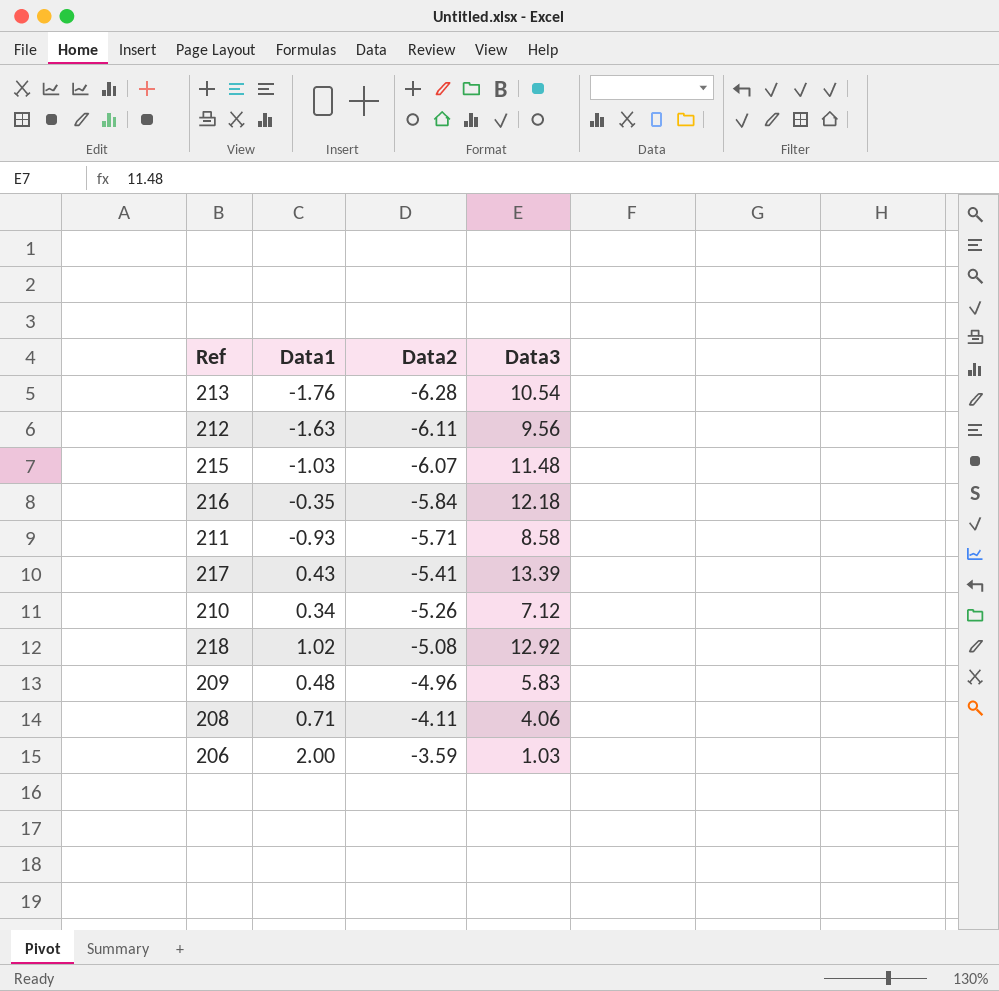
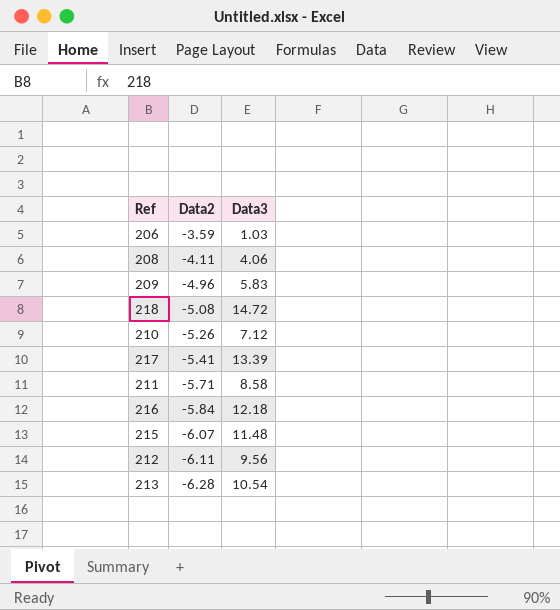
row order: Data2 ascending -> Data2 descending
column Data1 | position: 2 -> none
218 | Data3: 12.92 -> 14.72

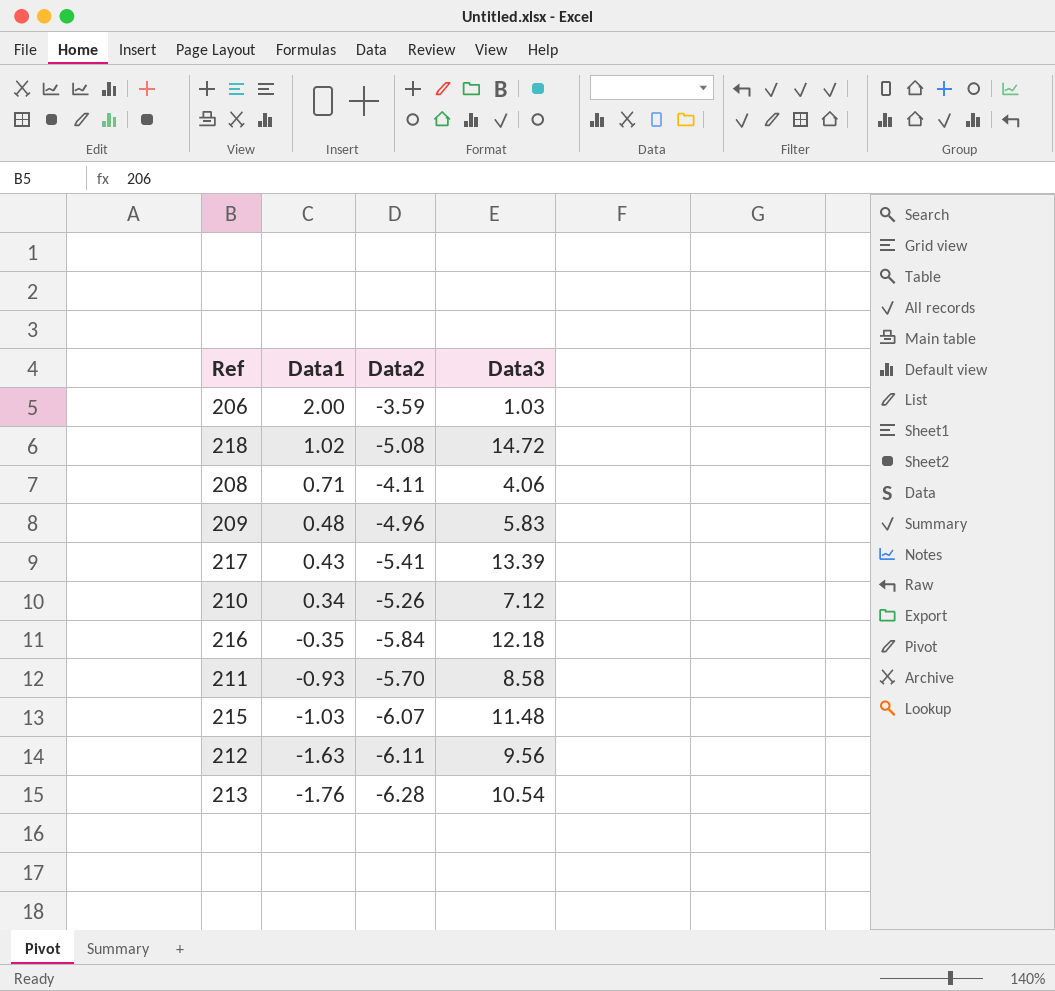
row order: Data2 descending -> Data1 descending
column Data1 | position: none -> 2
211 | Data2: -5.71 -> -5.70

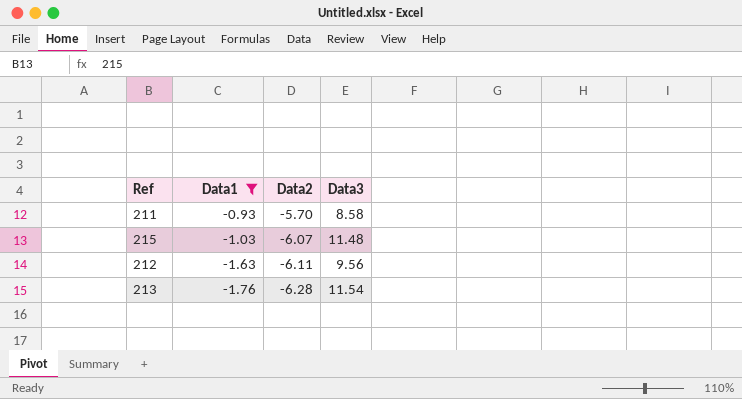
filter: none -> Data1 <= -0.93
213 | Data3: 10.54 -> 11.54

